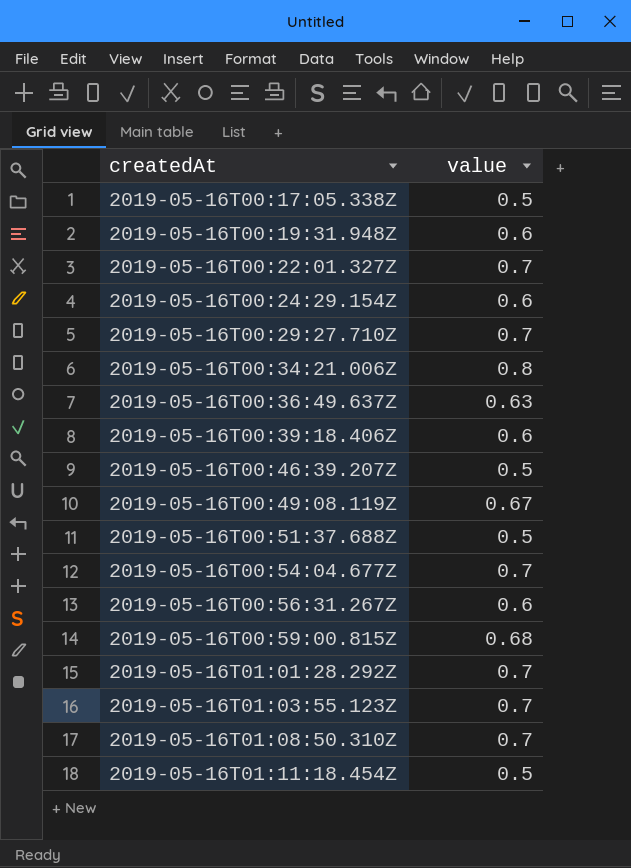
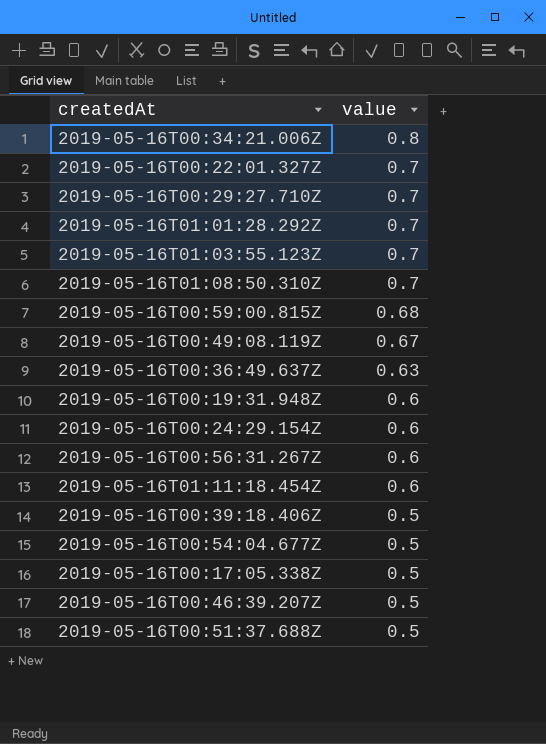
row order: createdAt ascending -> value descending
2019-05-16T01:11:18.454Z | value: 0.5 -> 0.6
2019-05-16T00:39:18.406Z | value: 0.6 -> 0.5
2019-05-16T00:54:04.677Z | value: 0.7 -> 0.5

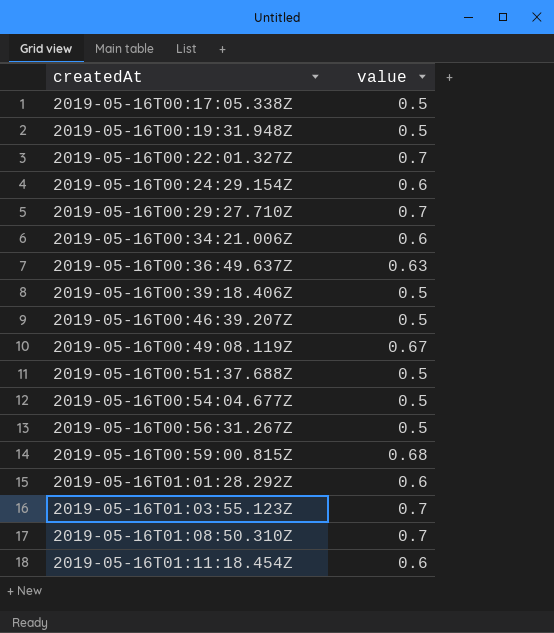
row order: value descending -> createdAt ascending
2019-05-16T00:19:31.948Z | value: 0.6 -> 0.5
2019-05-16T00:34:21.006Z | value: 0.8 -> 0.6
2019-05-16T00:56:31.267Z | value: 0.6 -> 0.5
2019-05-16T01:01:28.292Z | value: 0.7 -> 0.6

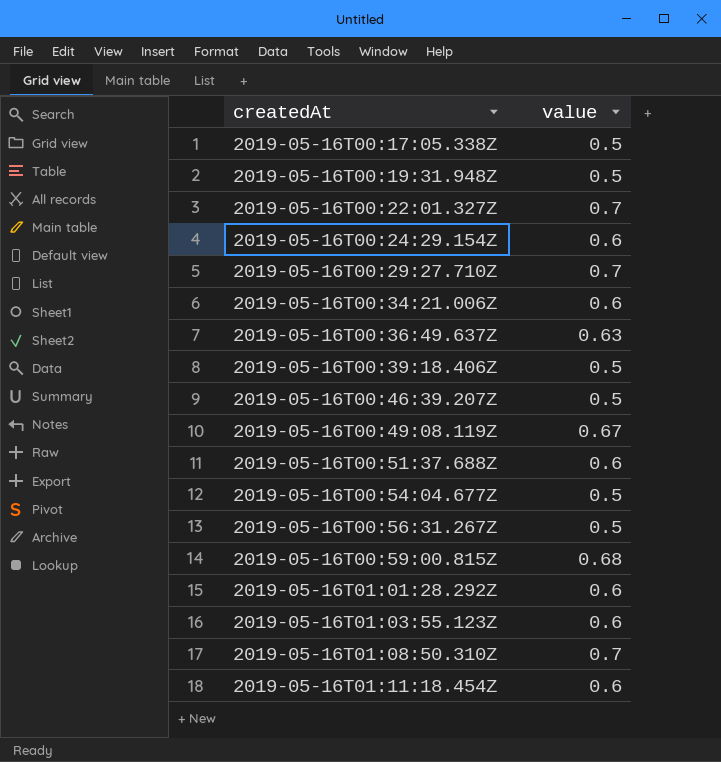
2019-05-16T00:51:37.688Z | value: 0.5 -> 0.6
2019-05-16T01:03:55.123Z | value: 0.7 -> 0.6

